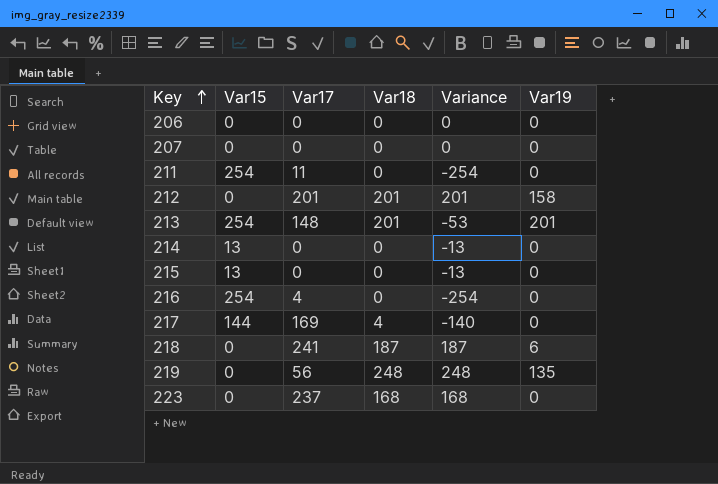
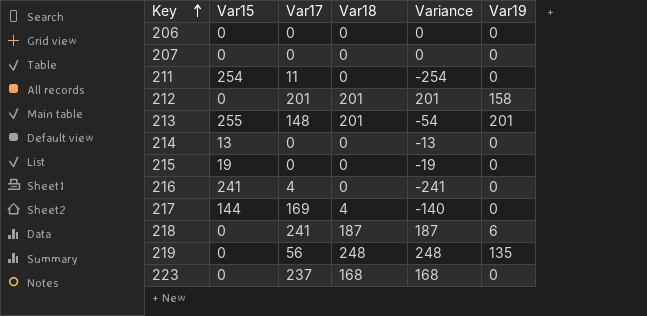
213 | Var15: 254 -> 255
213 | Variance: -53 -> -54
215 | Var15: 13 -> 19
215 | Variance: -13 -> -19
216 | Var15: 254 -> 241
216 | Variance: -254 -> -241

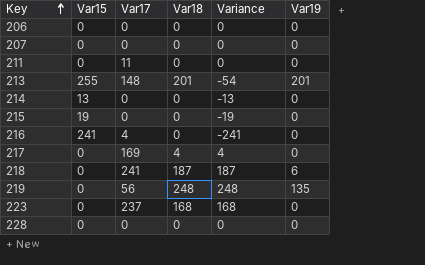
row 212: 0 | 201 | 201 | 201 | 158 -> none
211 | Var15: 254 -> 0
211 | Variance: -254 -> 0
217 | Var15: 144 -> 0
217 | Variance: -140 -> 4
row 228: none -> 0 | 0 | 0 | 0 | 0

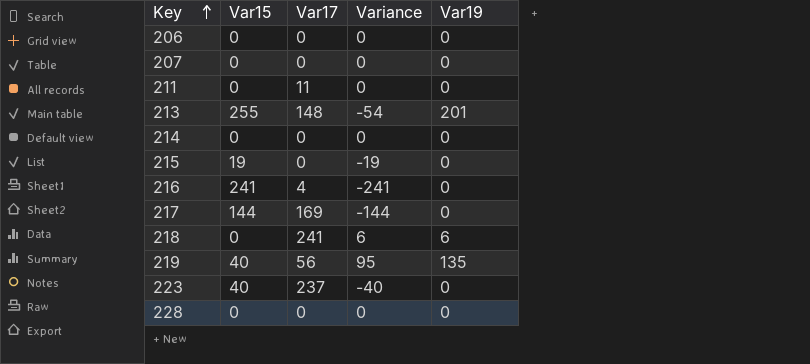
column Var18 | position: 4 -> none
column Variance | formula: [Var18] - [Var15] -> [Var19] - [Var15]
214 | Var15: 13 -> 0
217 | Var15: 0 -> 144
219 | Var15: 0 -> 40
223 | Var15: 0 -> 40

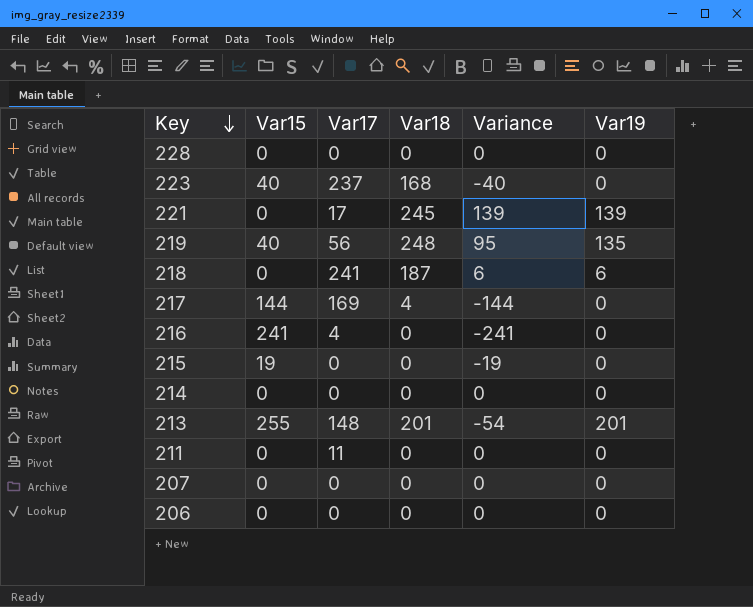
row order: Key ascending -> Key descending
column Var18 | position: none -> 4
row 221: none -> 0 | 17 | 245 | 139 | 139

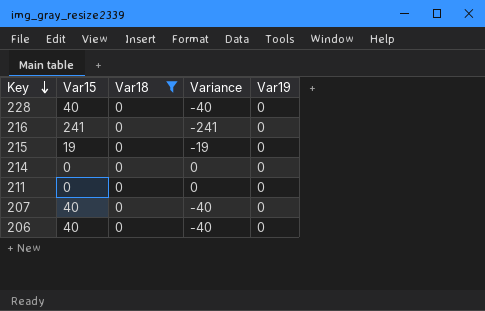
filter: none -> Var18 = 0
column Var17 | position: 3 -> none
228 | Var15: 0 -> 40
228 | Variance: 0 -> -40
207 | Var15: 0 -> 40
207 | Variance: 0 -> -40
206 | Var15: 0 -> 40
206 | Variance: 0 -> -40

